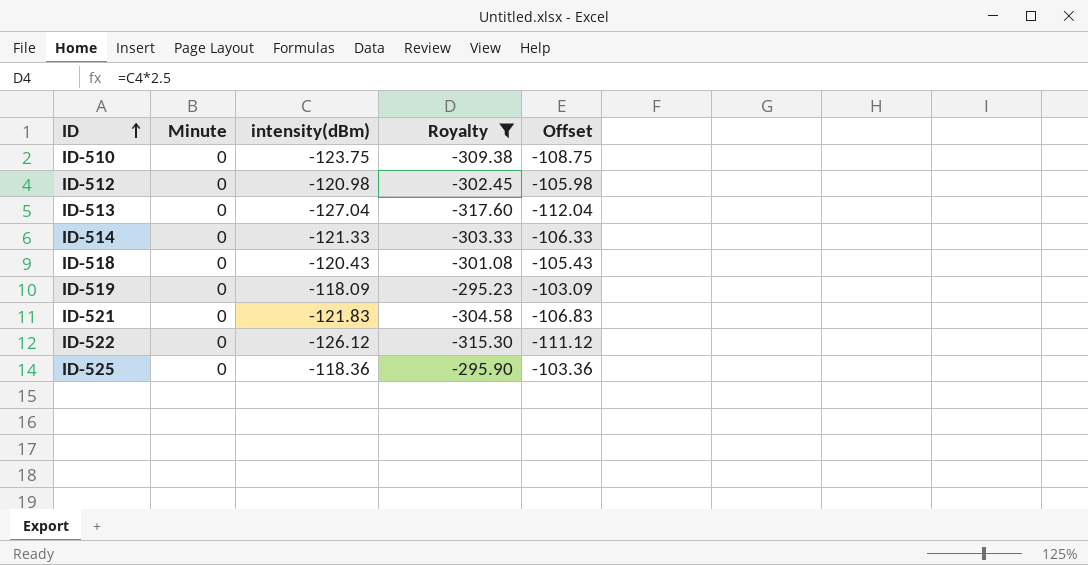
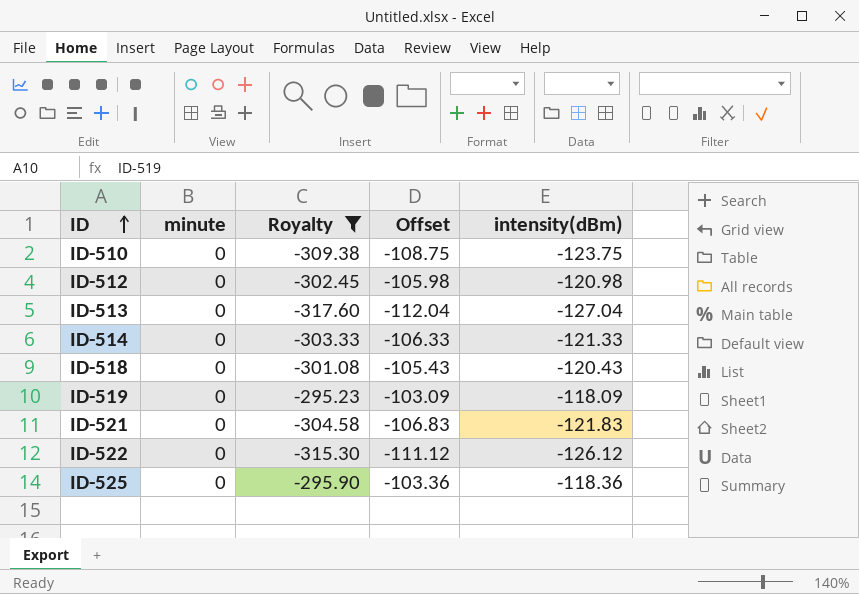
column name: Minute -> minute
column intensity(dBm) | position: 3 -> 5

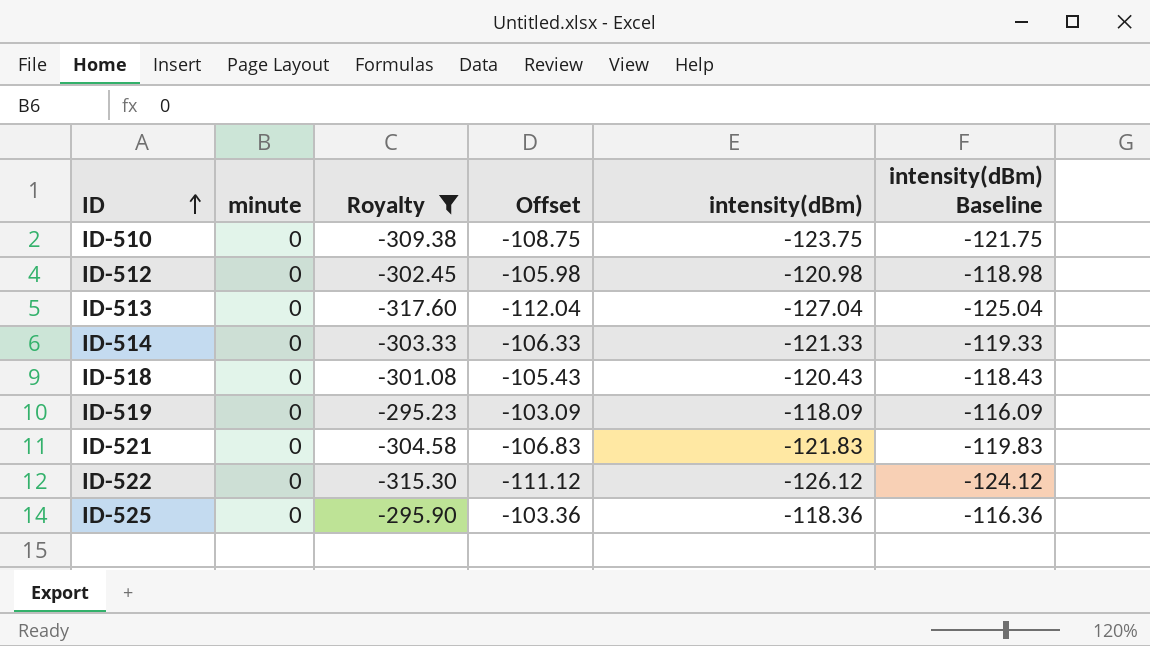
column intensity(dBm) Baseline | formula: none -> [intensity(dBm)] + 2

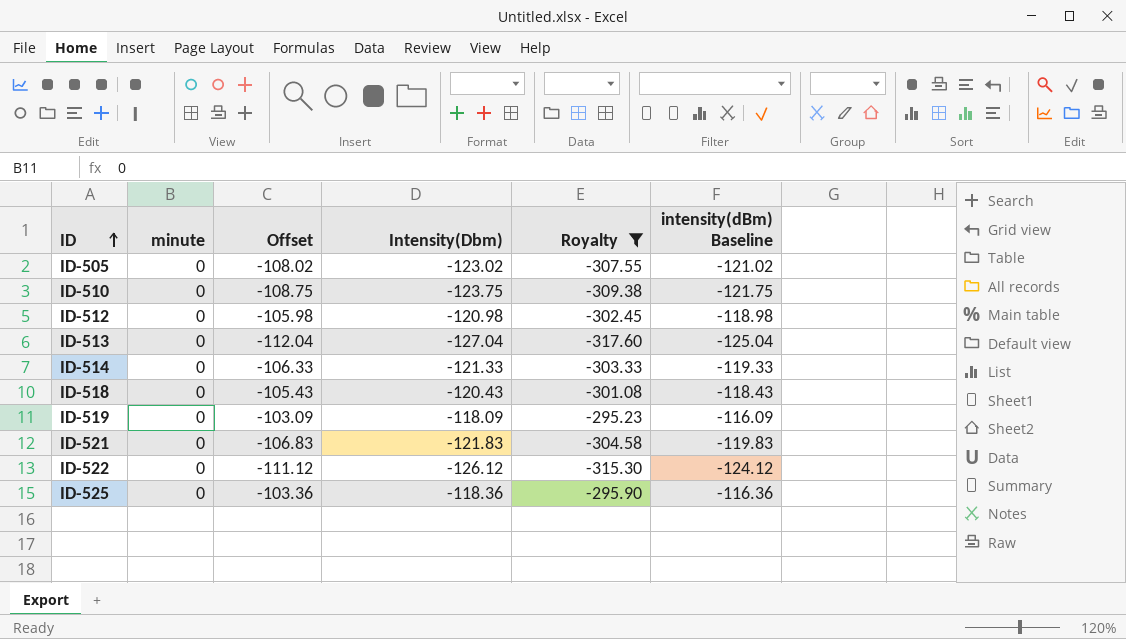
column name: intensity(dBm) -> Intensity(Dbm)
column Royalty | position: 3 -> 5
row ID-505: none -> 0 | -108.02 | -123.02 | -307.55 | -121.02

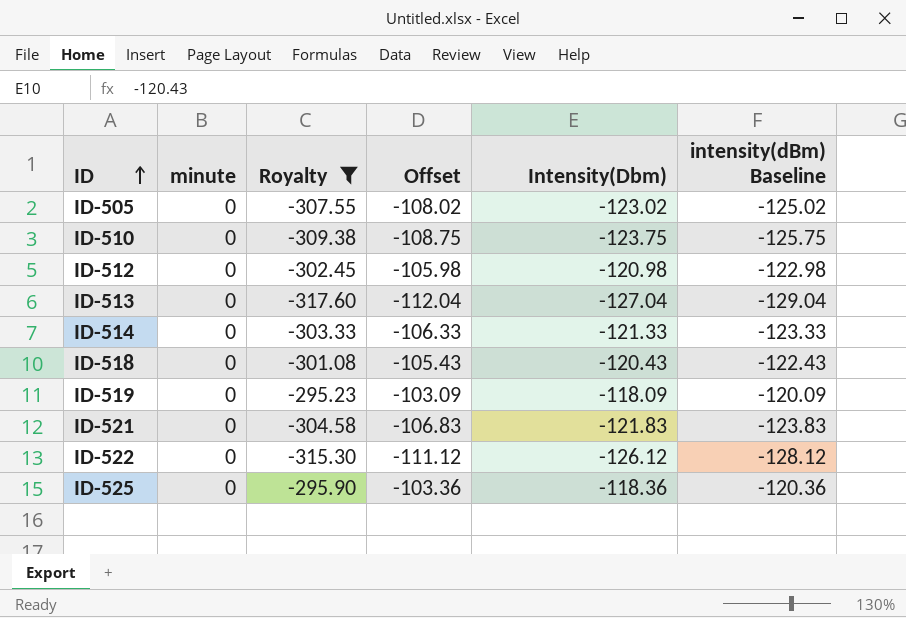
column Royalty | position: 5 -> 3
column intensity(dBm) Baseline | formula: [Intensity(Dbm)] + 2 -> [Intensity(Dbm)] - 2

